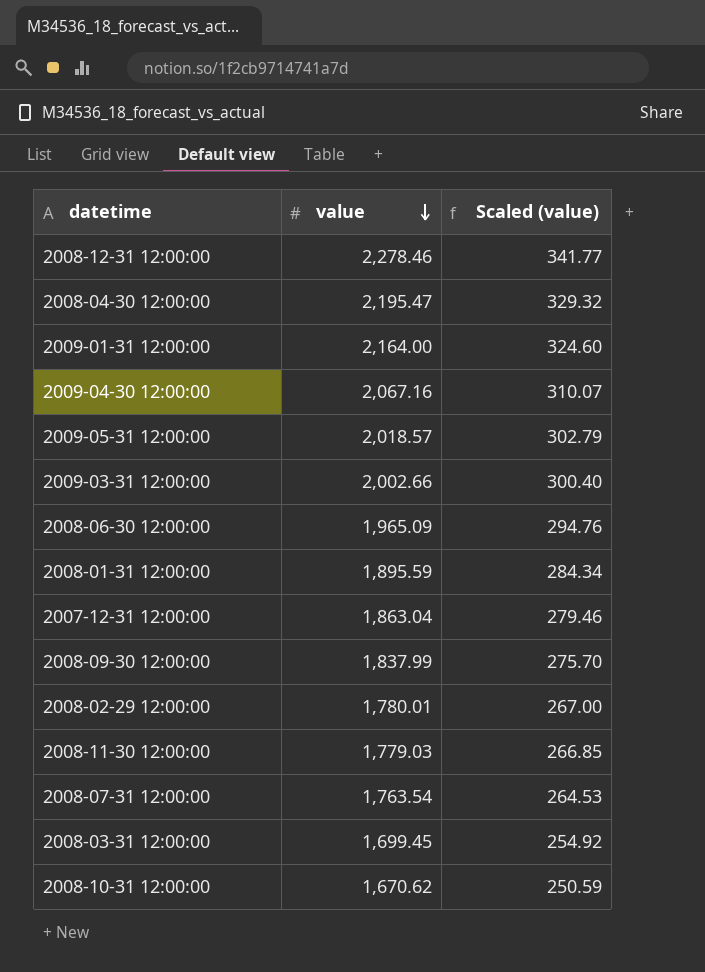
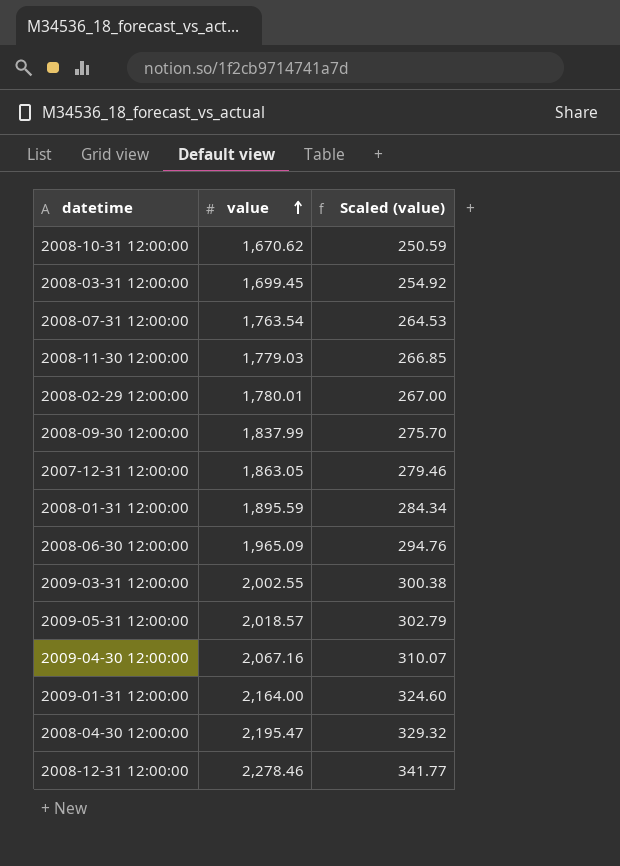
row order: value descending -> value ascending
2007-12-31 12:00:00 | value: 1,863.04 -> 1,863.05
2009-03-31 12:00:00 | value: 2,002.66 -> 2,002.55
2009-03-31 12:00:00 | Scaled (value): 300.40 -> 300.38

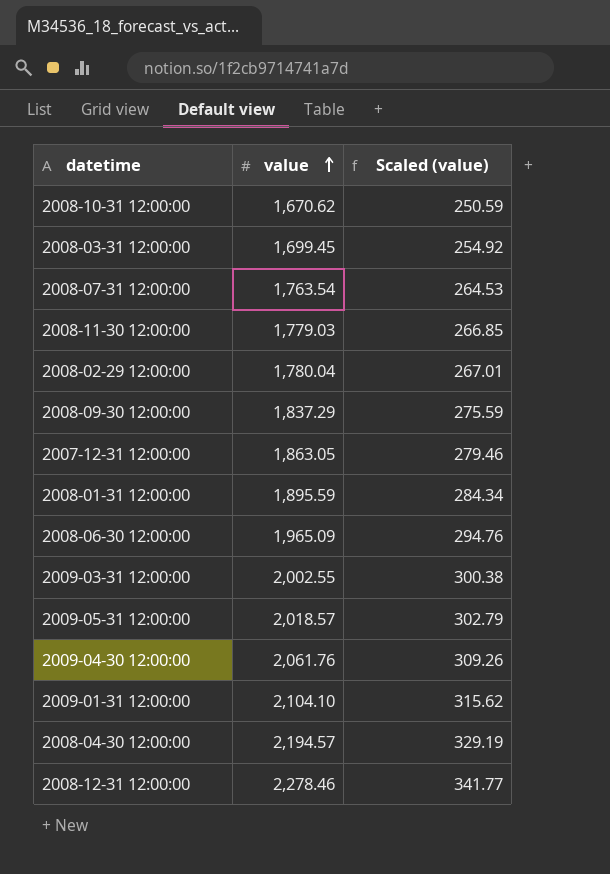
2008-02-29 12:00:00 | value: 1,780.01 -> 1,780.04
2008-02-29 12:00:00 | Scaled (value): 267.00 -> 267.01
2008-09-30 12:00:00 | value: 1,837.99 -> 1,837.29
2008-09-30 12:00:00 | Scaled (value): 275.70 -> 275.59
2009-04-30 12:00:00 | value: 2,067.16 -> 2,061.76
2009-04-30 12:00:00 | Scaled (value): 310.07 -> 309.26
2009-01-31 12:00:00 | value: 2,164.00 -> 2,104.10
2009-01-31 12:00:00 | Scaled (value): 324.60 -> 315.62
2008-04-30 12:00:00 | value: 2,195.47 -> 2,194.57
2008-04-30 12:00:00 | Scaled (value): 329.32 -> 329.19

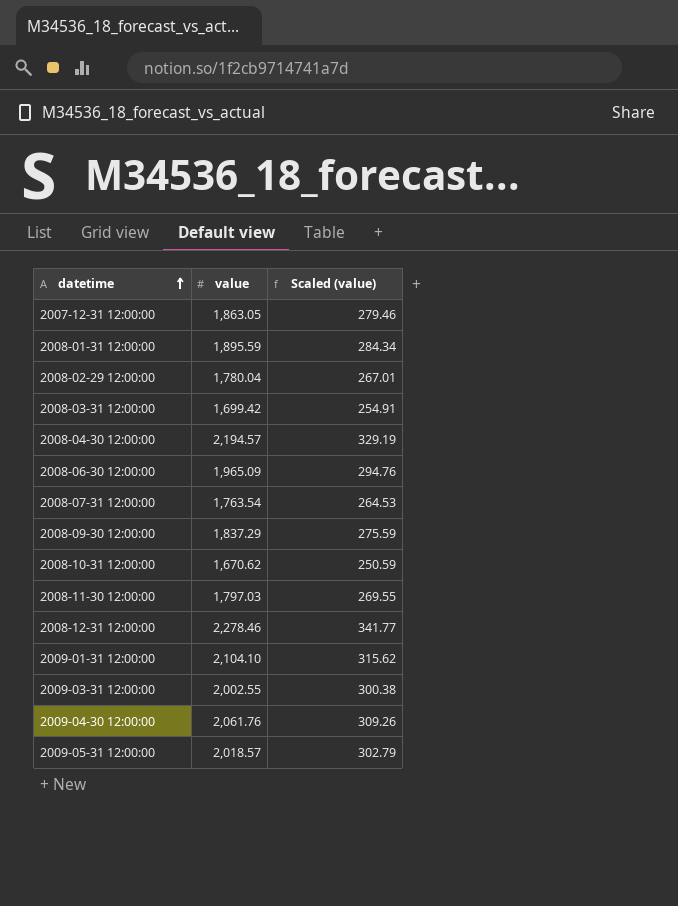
row order: value ascending -> datetime ascending
2008-03-31 12:00:00 | value: 1,699.45 -> 1,699.42
2008-03-31 12:00:00 | Scaled (value): 254.92 -> 254.91
2008-11-30 12:00:00 | value: 1,779.03 -> 1,797.03
2008-11-30 12:00:00 | Scaled (value): 266.85 -> 269.55

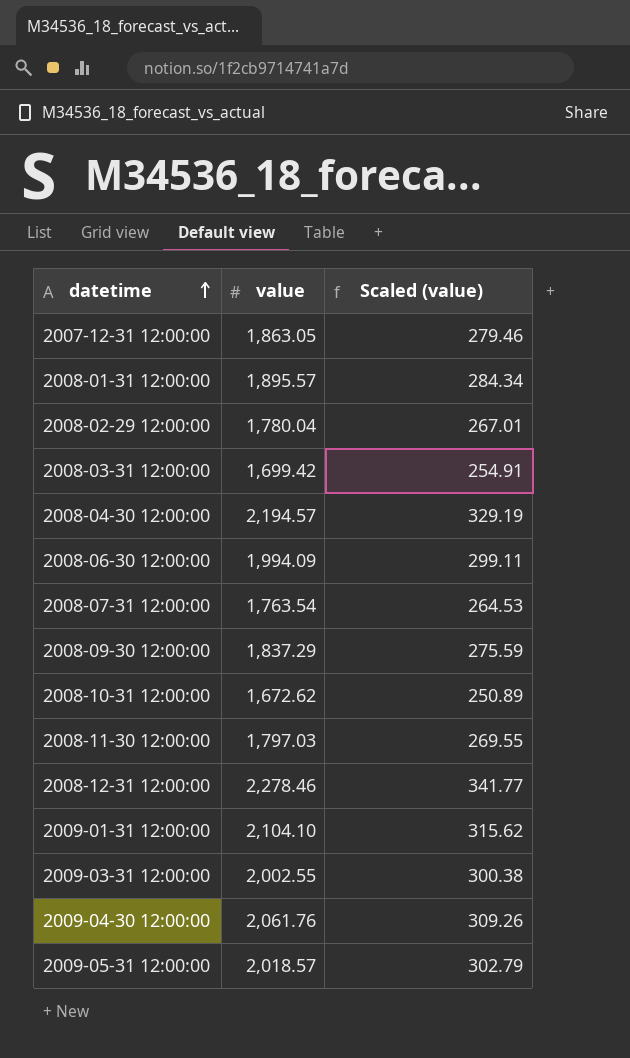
2008-01-31 12:00:00 | value: 1,895.59 -> 1,895.57
2008-06-30 12:00:00 | value: 1,965.09 -> 1,994.09
2008-06-30 12:00:00 | Scaled (value): 294.76 -> 299.11
2008-10-31 12:00:00 | value: 1,670.62 -> 1,672.62
2008-10-31 12:00:00 | Scaled (value): 250.59 -> 250.89

